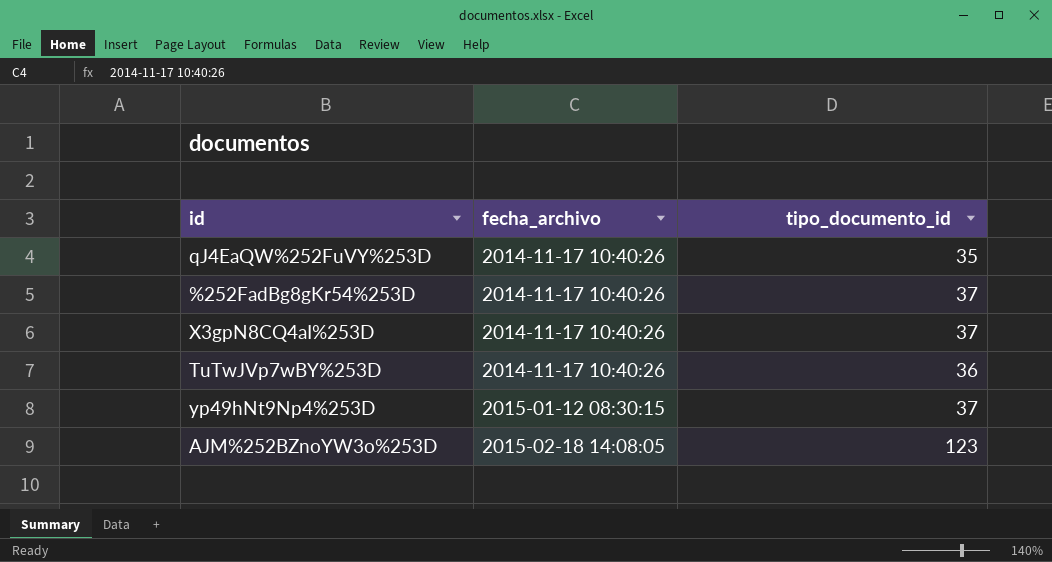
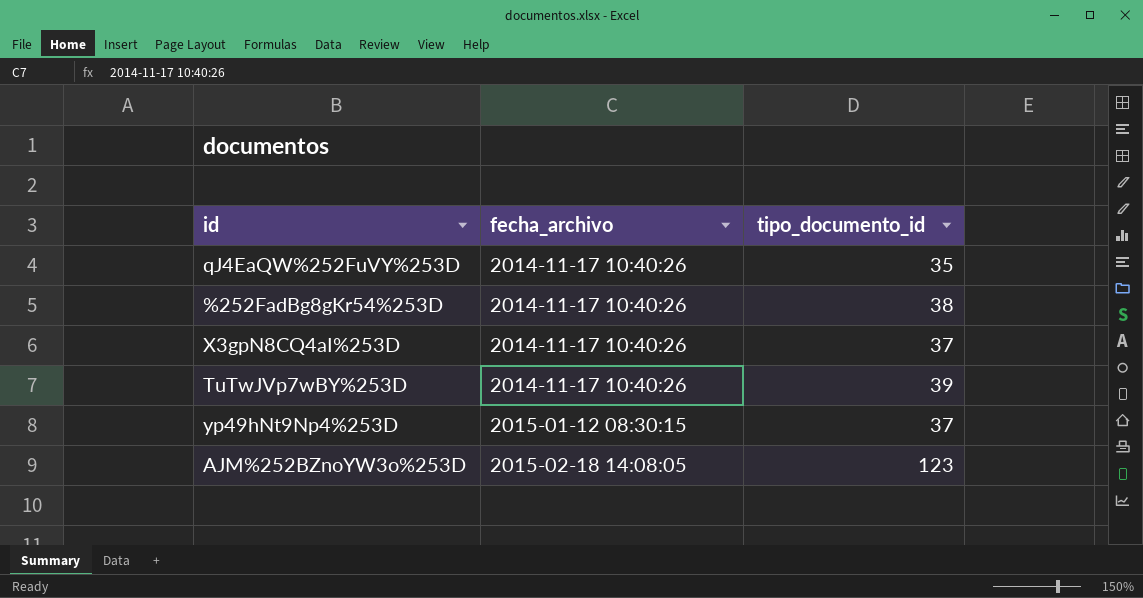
%252FadBg8gKr54%253D | tipo_documento_id: 37 -> 38
TuTwJVp7wBY%253D | tipo_documento_id: 36 -> 39

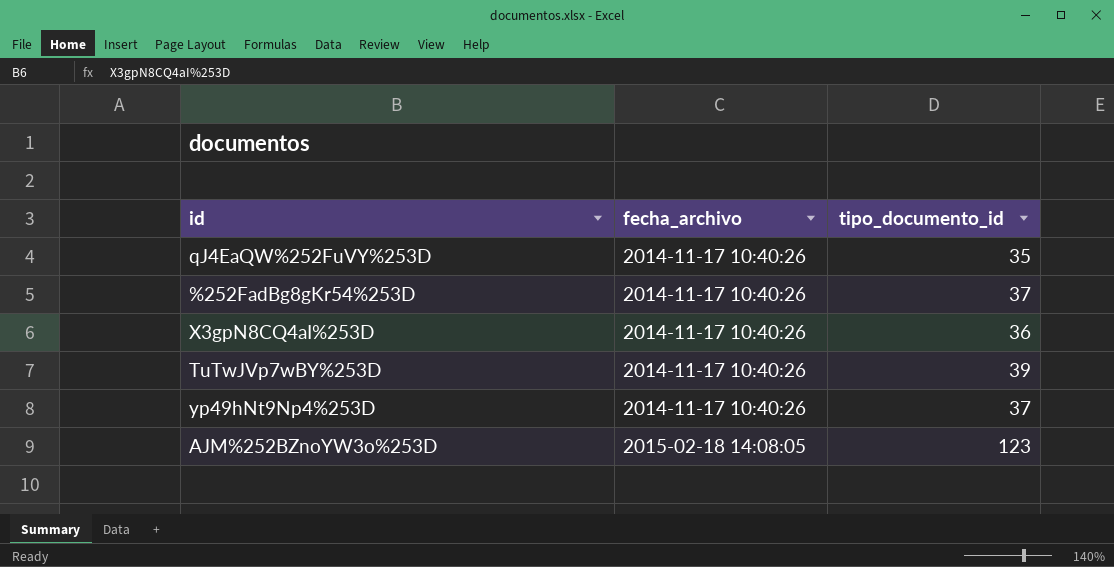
%252FadBg8gKr54%253D | tipo_documento_id: 38 -> 37
X3gpN8CQ4aI%253D | tipo_documento_id: 37 -> 36
yp49hNt9Np4%253D | fecha_archivo: 2015-01-12 08:30:15 -> 2014-11-17 10:40:26

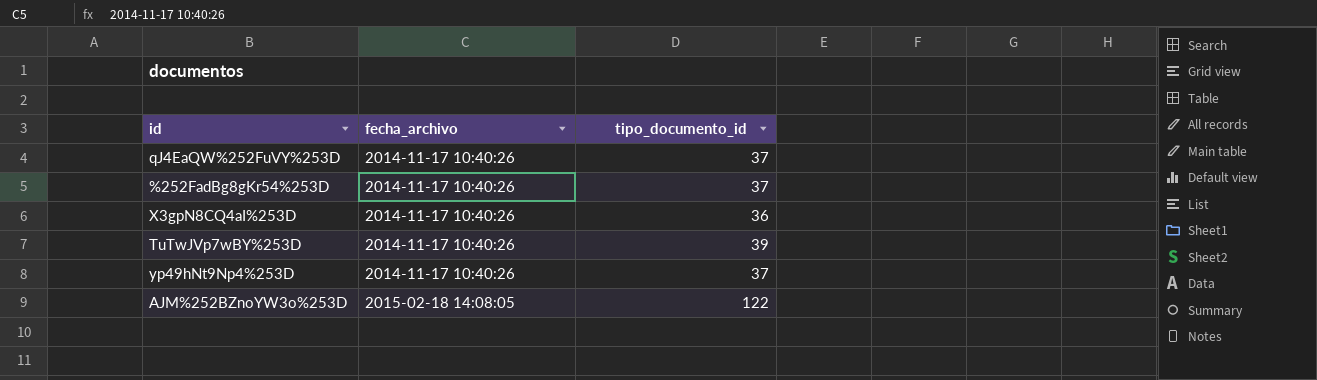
qJ4EaQW%252FuVY%253D | tipo_documento_id: 35 -> 37
AJM%252BZnoYW3o%253D | tipo_documento_id: 123 -> 122

